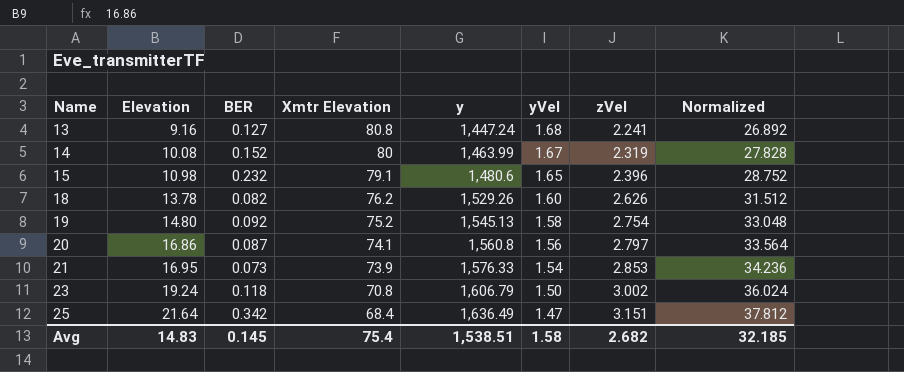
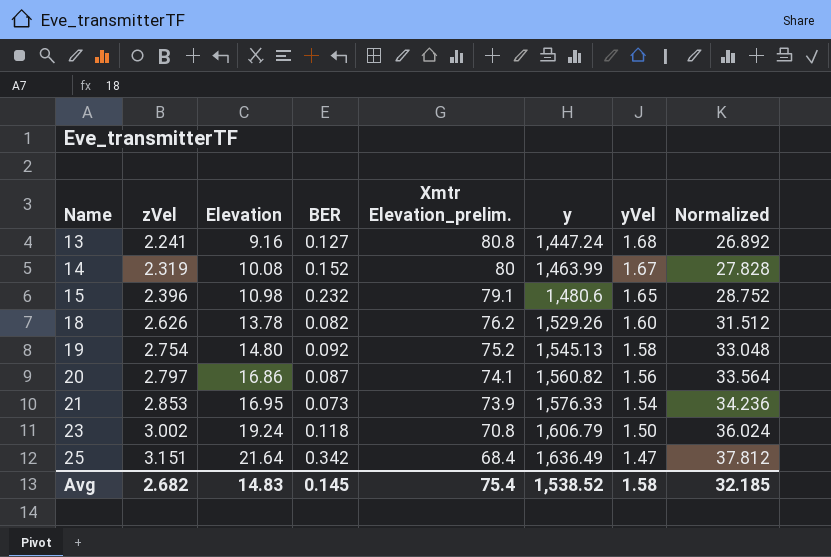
column zVel | position: 7 -> 2
column name: Xmtr Elevation -> Xmtr Elevation_prelim.
20 | y: 1,560.8 -> 1,560.82
Avg | y: 1,538.51 -> 1,538.52

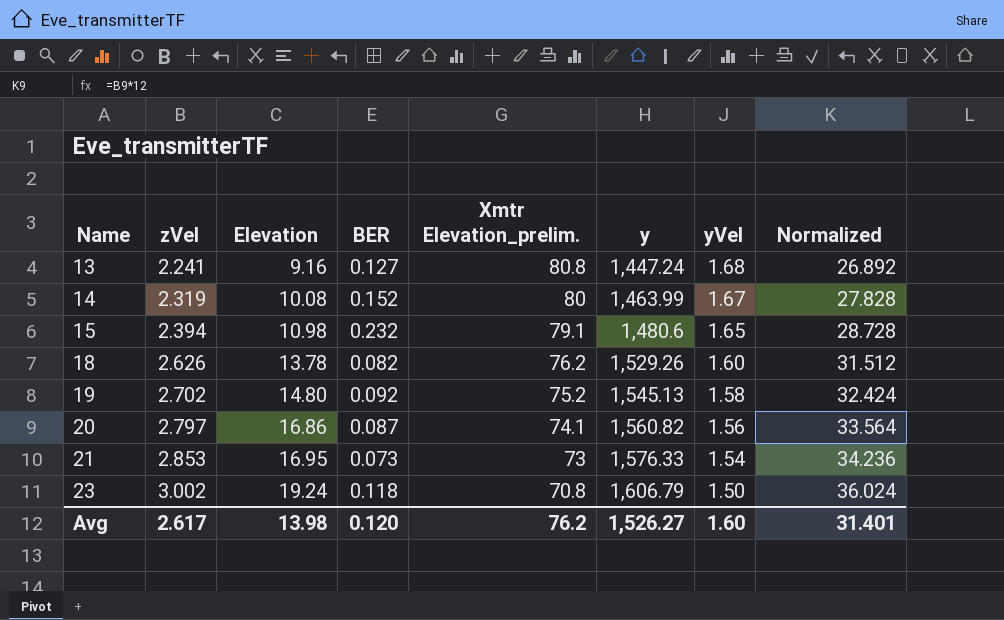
row 25: 3.151 | 21.64 | 0.342 | 68.4 | 1,636.49 | 1.47 | 37.812 -> none
15 | zVel: 2.396 -> 2.394
15 | Normalized: 28.752 -> 28.728
19 | zVel: 2.754 -> 2.702
19 | Normalized: 33.048 -> 32.424
21 | Xmtr Elevation_prelim.: 73.9 -> 73
Avg | zVel: 2.682 -> 2.617
Avg | Elevation: 14.83 -> 13.98
Avg | BER: 0.145 -> 0.120
Avg | Xmtr Elevation_prelim.: 75.4 -> 76.2
Avg | y: 1,538.52 -> 1,526.27
Avg | yVel: 1.58 -> 1.60
Avg | Normalized: 32.185 -> 31.401

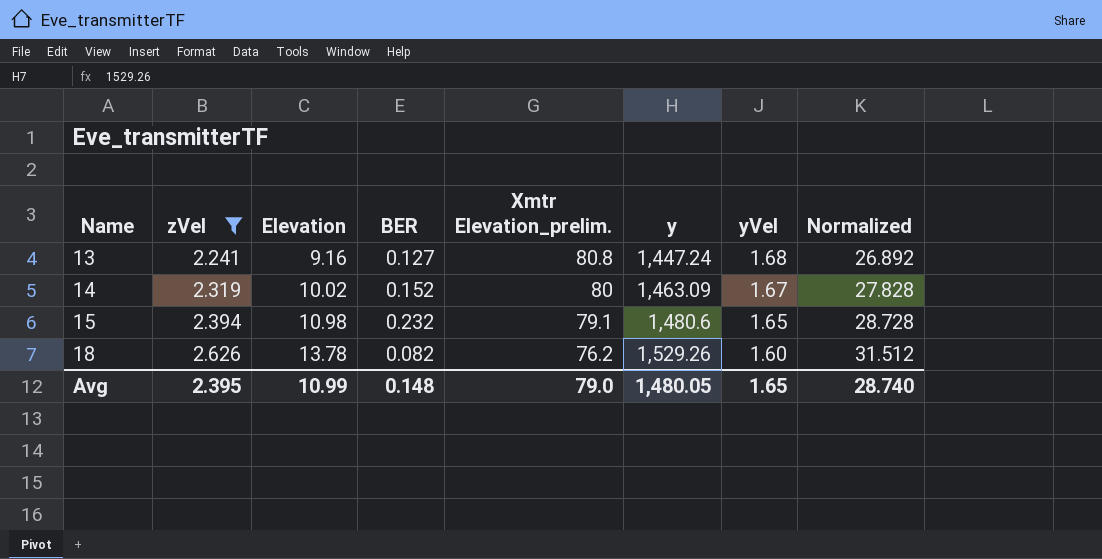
filter: none -> zVel <= 2.626
14 | Elevation: 10.08 -> 10.02
14 | y: 1,463.99 -> 1,463.09
Avg | zVel: 2.617 -> 2.395
Avg | Elevation: 13.98 -> 10.99
Avg | BER: 0.120 -> 0.148
Avg | Xmtr Elevation_prelim.: 76.2 -> 79.0
Avg | y: 1,526.27 -> 1,480.05
Avg | yVel: 1.60 -> 1.65
Avg | Normalized: 31.401 -> 28.740

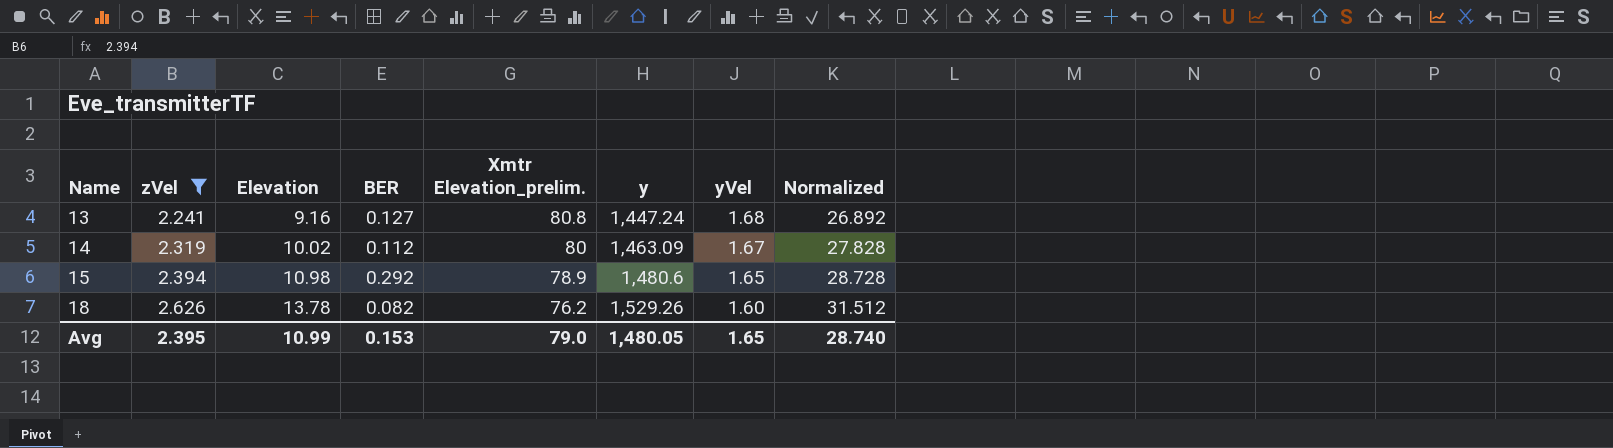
14 | BER: 0.152 -> 0.112
15 | BER: 0.232 -> 0.292
15 | Xmtr Elevation_prelim.: 79.1 -> 78.9
Avg | BER: 0.148 -> 0.153

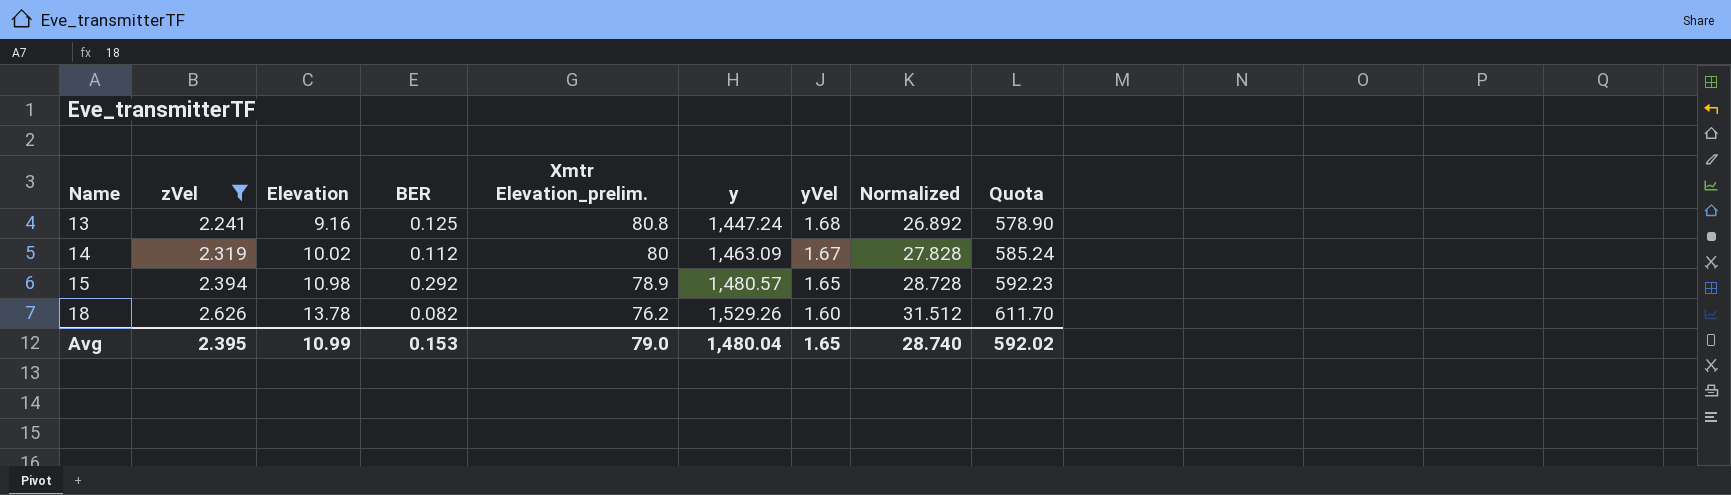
column Quota | formula: none -> [y] * 0.4
13 | BER: 0.127 -> 0.125
15 | y: 1,480.6 -> 1,480.57
Avg | y: 1,480.05 -> 1,480.04

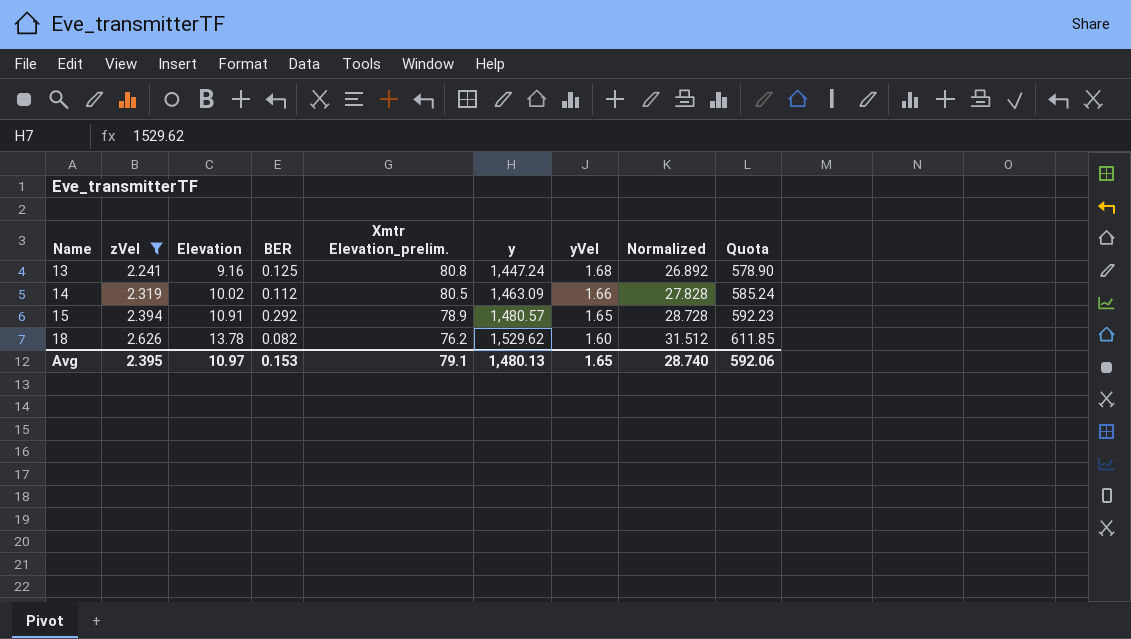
14 | Xmtr Elevation_prelim.: 80 -> 80.5
14 | yVel: 1.67 -> 1.66
15 | Elevation: 10.98 -> 10.91
18 | y: 1,529.26 -> 1,529.62
18 | Quota: 611.70 -> 611.85
Avg | Elevation: 10.99 -> 10.97
Avg | Xmtr Elevation_prelim.: 79.0 -> 79.1
Avg | y: 1,480.04 -> 1,480.13
Avg | Quota: 592.02 -> 592.06

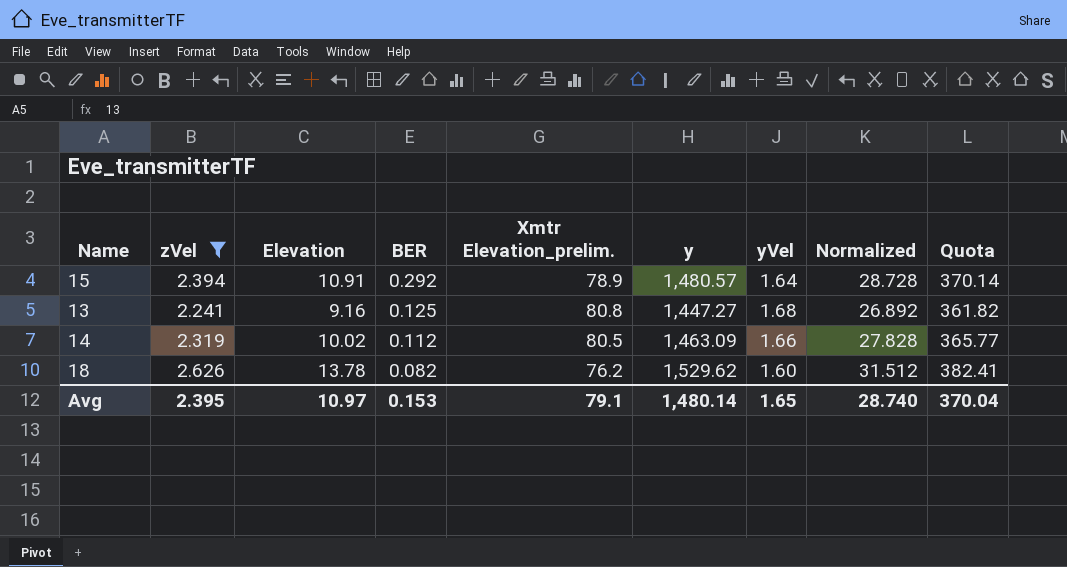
row order: Name ascending -> BER descending
column Quota | formula: [y] * 0.4 -> [y] * 0.25
15 | yVel: 1.65 -> 1.64
13 | y: 1,447.24 -> 1,447.27
Avg | y: 1,480.13 -> 1,480.14
Avg | Quota: 592.06 -> 370.04

